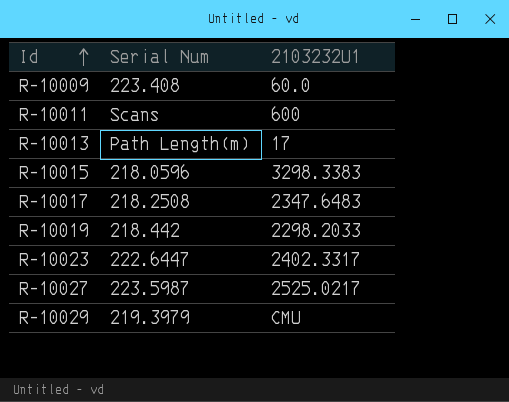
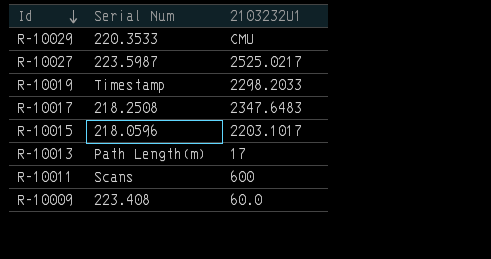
row order: Id ascending -> Id descending
row R-10023: 222.6447 | 2402.3317 -> none
R-10029 | Serial Num: 219.3979 -> 220.3533
R-10019 | Serial Num: 218.442 -> Timestamp
R-10015 | 2103232U1: 3298.3383 -> 2203.1017

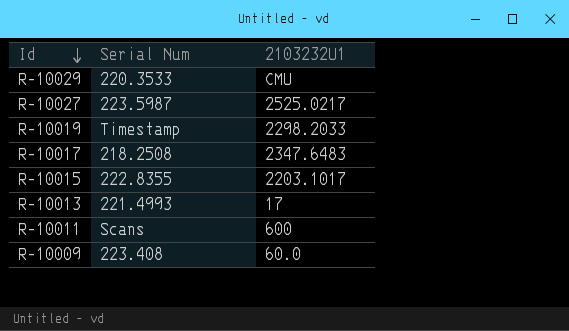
R-10015 | Serial Num: 218.0596 -> 222.8355
R-10013 | Serial Num: Path Length(m) -> 221.4993

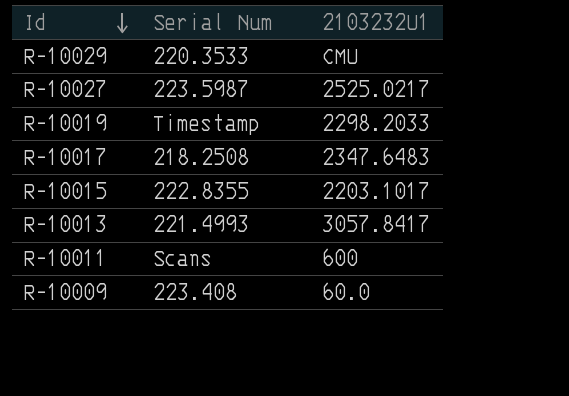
R-10013 | 2103232U1: 17 -> 3057.8417

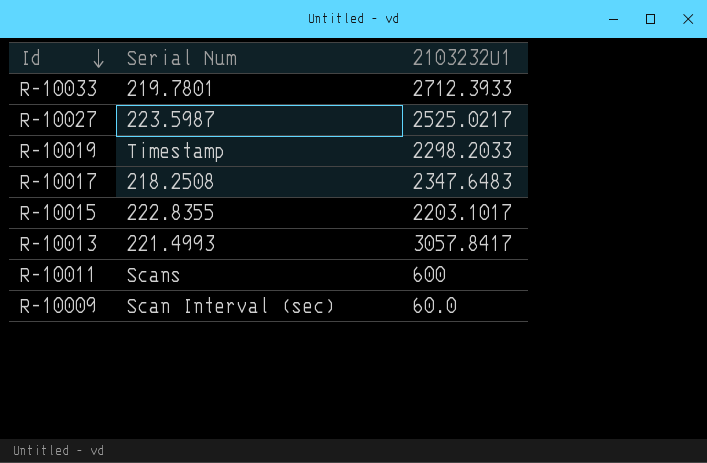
row R-10029: 220.3533 | CMU -> none
row R-10033: none -> 219.7801 | 2712.3933
R-10009 | Serial Num: 223.408 -> Scan Interval (sec)

